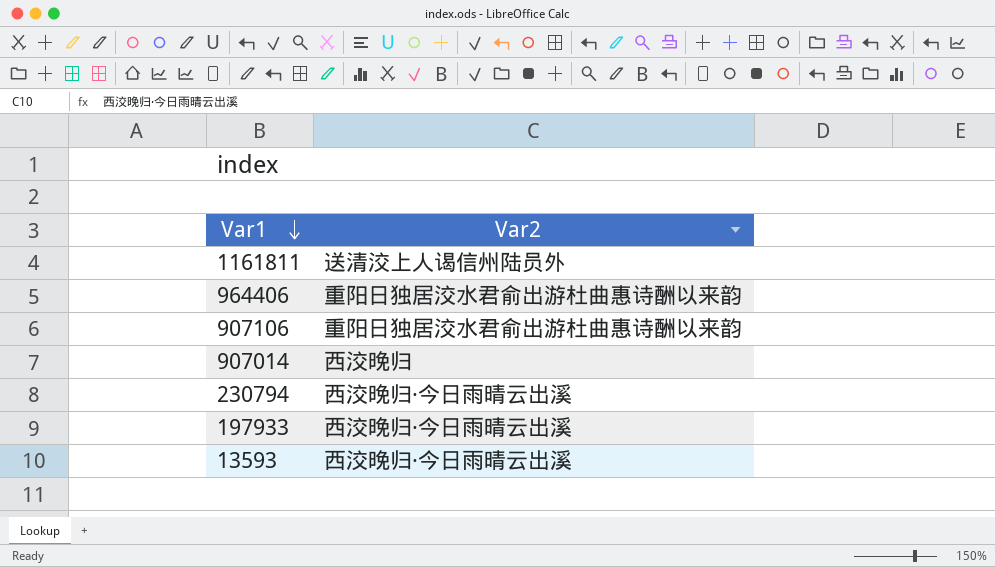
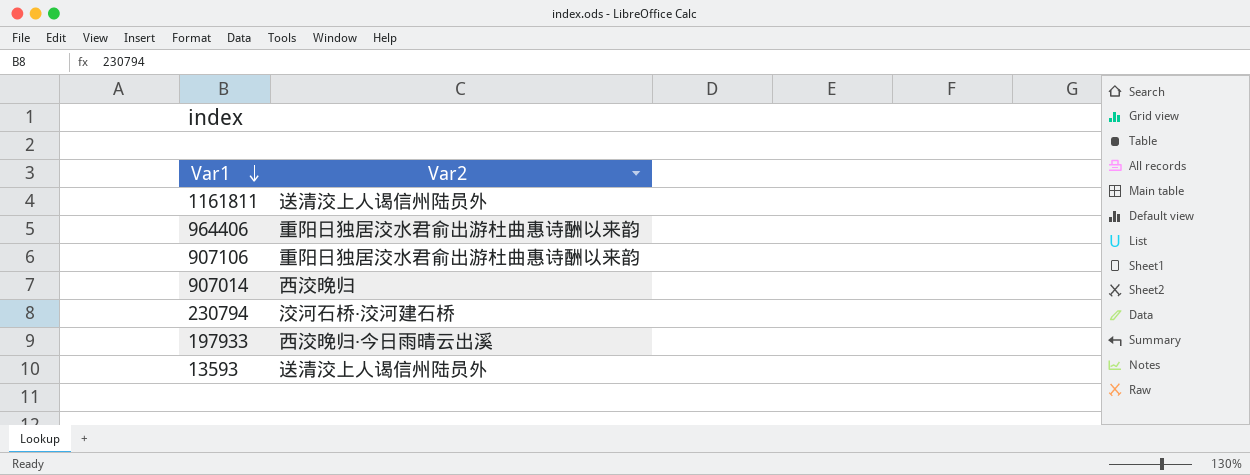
230794 | Var2: 西洨晚归·今日雨晴云出溪 -> 洨河石桥·洨河建石桥
13593 | Var2: 西洨晚归·今日雨晴云出溪 -> 送清洨上人谒信州陆员外

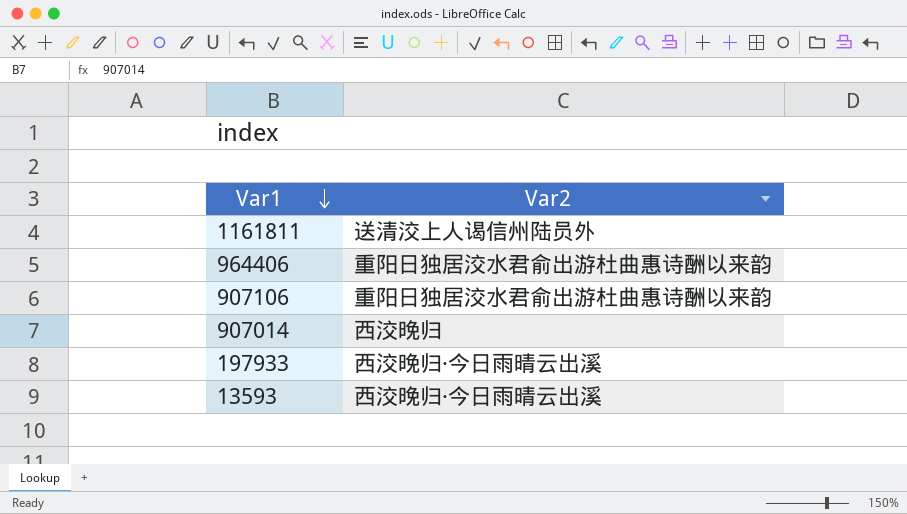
row 230794: 洨河石桥·洨河建石桥 -> none
13593 | Var2: 送清洨上人谒信州陆员外 -> 西洨晚归·今日雨晴云出溪

